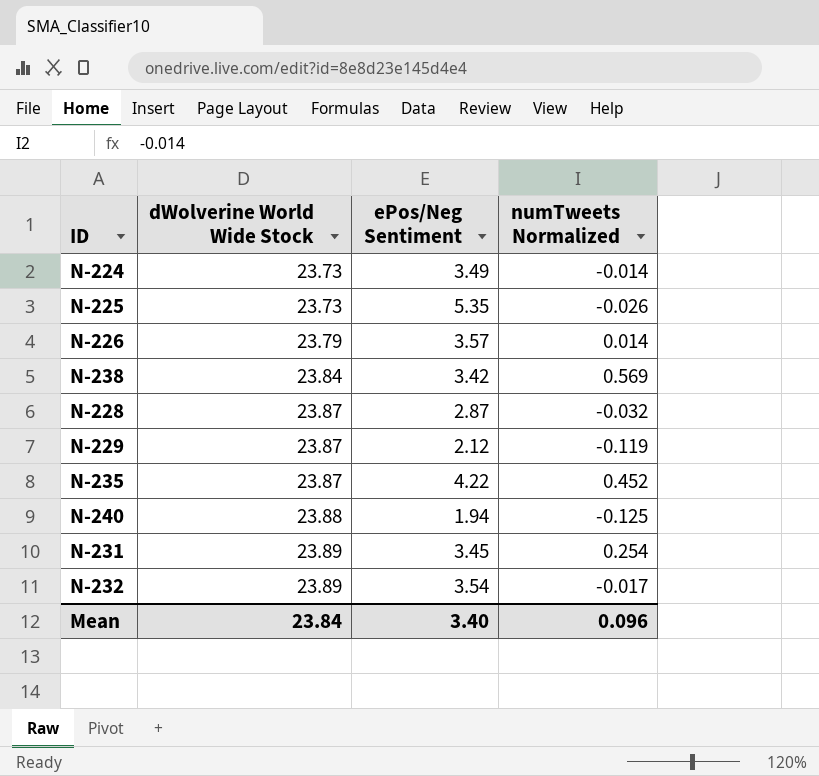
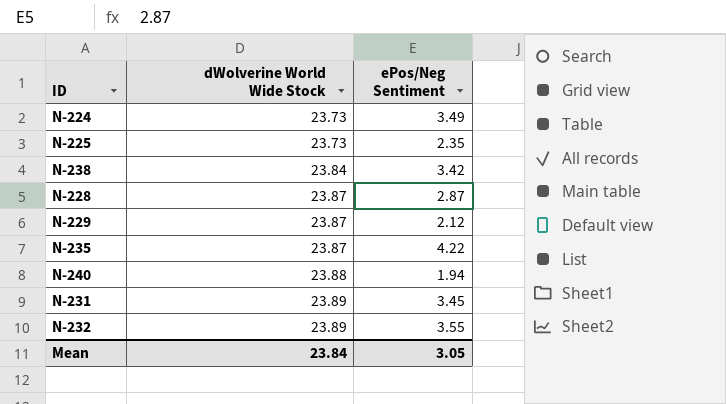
column numTweets Normalized | position: 4 -> none
row N-226: 23.79 | 3.57 | 0.014 -> none
N-225 | ePos/Neg Sentiment: 5.35 -> 2.35
N-232 | ePos/Neg Sentiment: 3.54 -> 3.55
Mean | ePos/Neg Sentiment: 3.40 -> 3.05

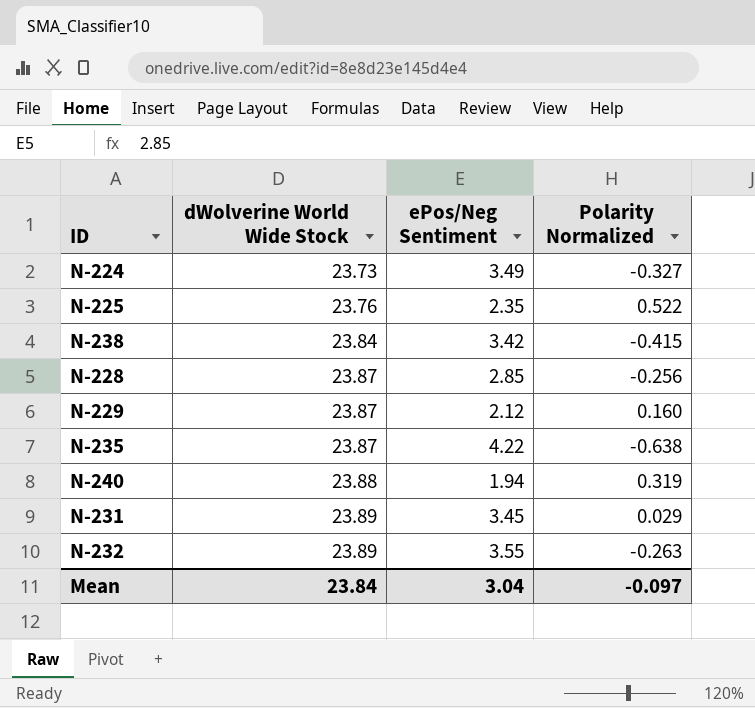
column Polarity Normalized | position: none -> 4
N-225 | dWolverine World Wide Stock: 23.73 -> 23.76
N-228 | ePos/Neg Sentiment: 2.87 -> 2.85
Mean | ePos/Neg Sentiment: 3.05 -> 3.04

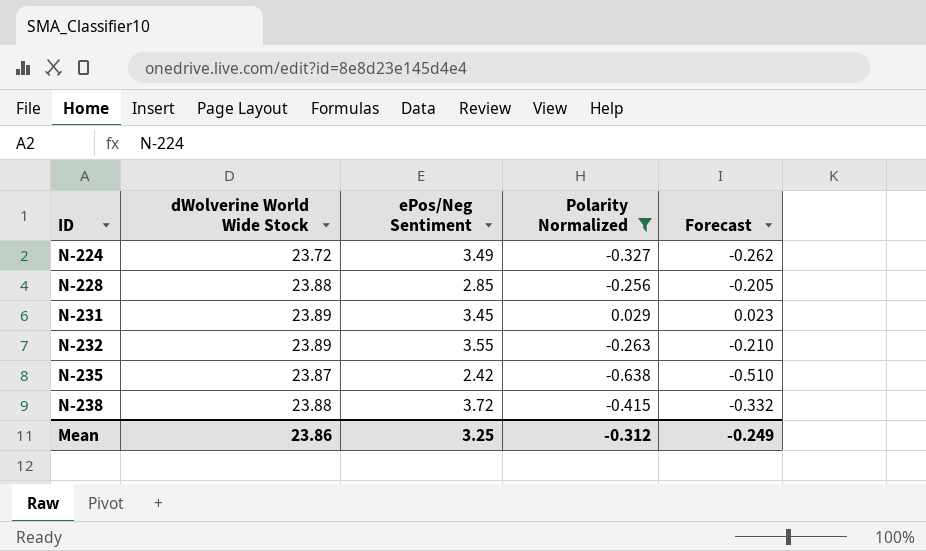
filter: none -> Polarity Normalized <= 0.029
row order: dWolverine World Wide Stock ascending -> ID ascending
column Forecast | formula: none -> [Polarity Normalized] * 0.8
N-224 | dWolverine World Wide Stock: 23.73 -> 23.72
N-228 | dWolverine World Wide Stock: 23.87 -> 23.88
N-235 | ePos/Neg Sentiment: 4.22 -> 2.42
N-238 | dWolverine World Wide Stock: 23.84 -> 23.88
N-238 | ePos/Neg Sentiment: 3.42 -> 3.72
Mean | dWolverine World Wide Stock: 23.84 -> 23.86
Mean | ePos/Neg Sentiment: 3.04 -> 3.25
Mean | Polarity Normalized: -0.097 -> -0.312

